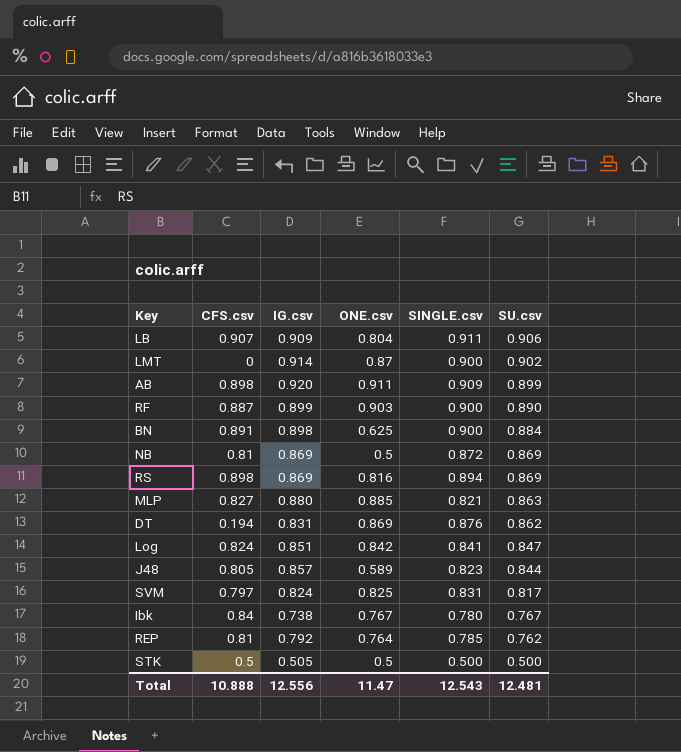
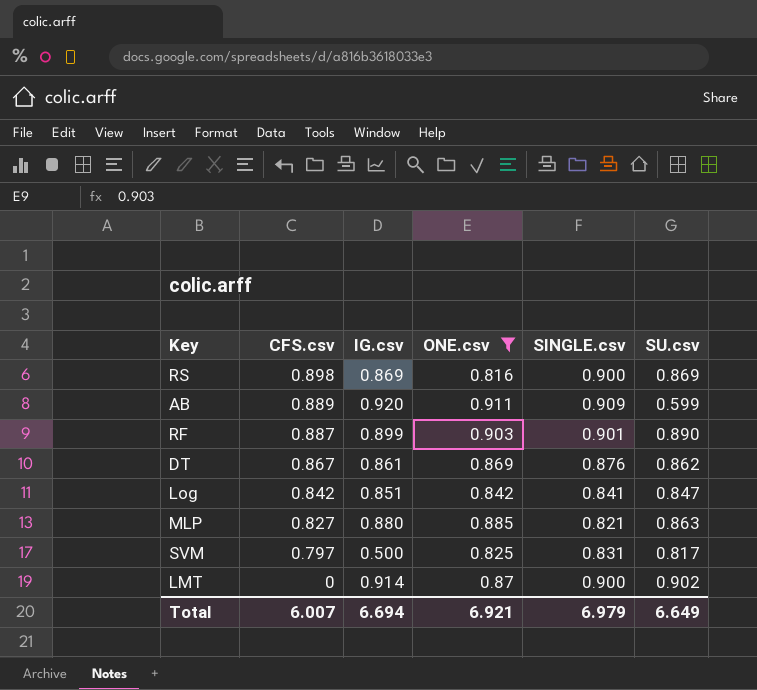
filter: none -> ONE.csv >= 0.816
row order: SU.csv descending -> CFS.csv descending
RS | SINGLE.csv: 0.894 -> 0.900
AB | CFS.csv: 0.898 -> 0.889
AB | SU.csv: 0.899 -> 0.599
RF | SINGLE.csv: 0.900 -> 0.901
DT | CFS.csv: 0.194 -> 0.867
DT | IG.csv: 0.831 -> 0.861
Log | CFS.csv: 0.824 -> 0.842
SVM | IG.csv: 0.824 -> 0.500
Total | CFS.csv: 10.888 -> 6.007
Total | IG.csv: 12.556 -> 6.694
Total | ONE.csv: 11.47 -> 6.921
Total | SINGLE.csv: 12.543 -> 6.979
Total | SU.csv: 12.481 -> 6.649

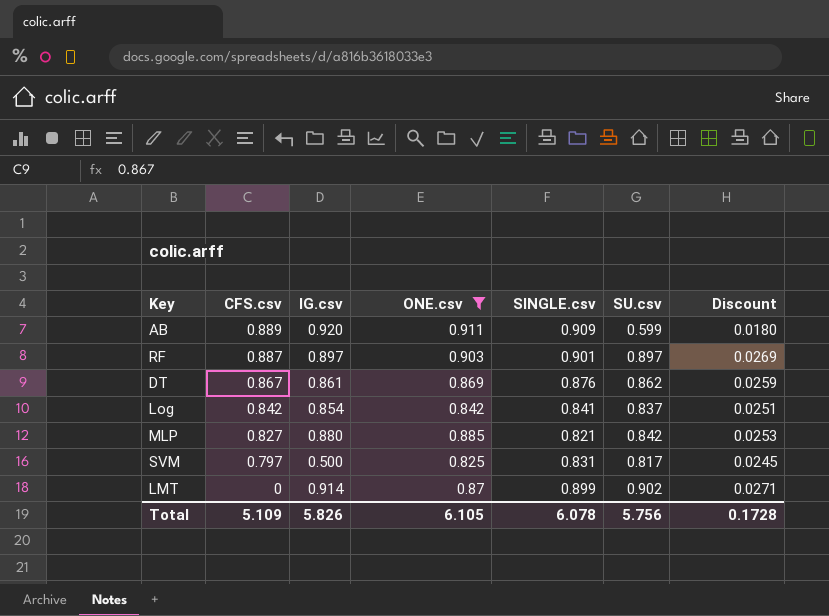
column Discount | formula: none -> [SU.csv] * 0.03
row RS: 0.898 | 0.869 | 0.816 | 0.900 | 0.869 -> none
RF | IG.csv: 0.899 -> 0.897
RF | SU.csv: 0.890 -> 0.897
Log | IG.csv: 0.851 -> 0.854
Log | SU.csv: 0.847 -> 0.837
MLP | SU.csv: 0.863 -> 0.842
LMT | SINGLE.csv: 0.900 -> 0.899
Total | CFS.csv: 6.007 -> 5.109
Total | IG.csv: 6.694 -> 5.826
Total | ONE.csv: 6.921 -> 6.105
Total | SINGLE.csv: 6.979 -> 6.078
Total | SU.csv: 6.649 -> 5.756

